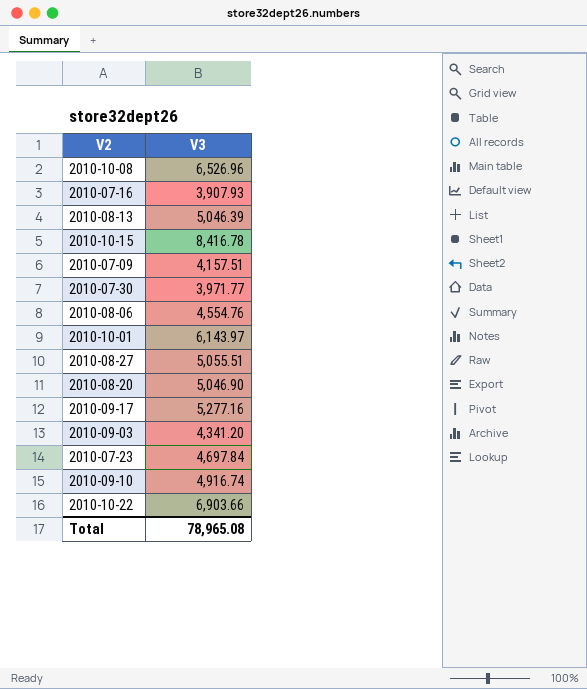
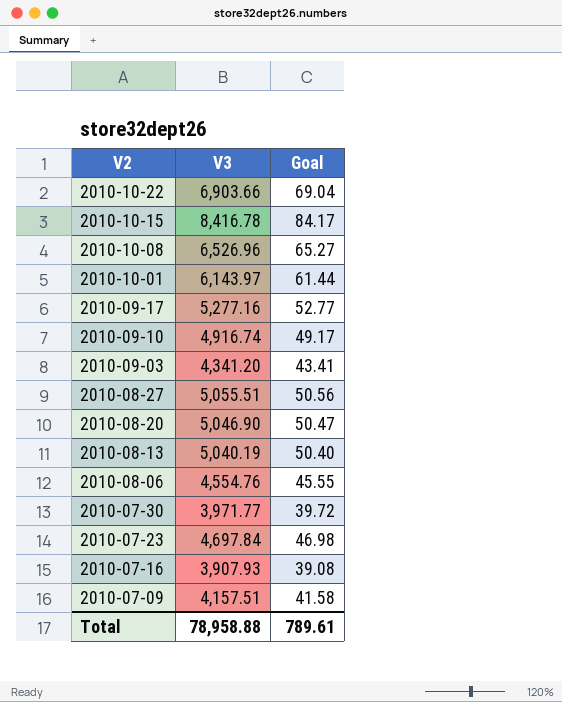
row order: none -> V2 descending
column Goal | formula: none -> [V3] * 0.01
2010-08-13 | V3: 5,046.39 -> 5,040.19
Total | V3: 78,965.08 -> 78,958.88

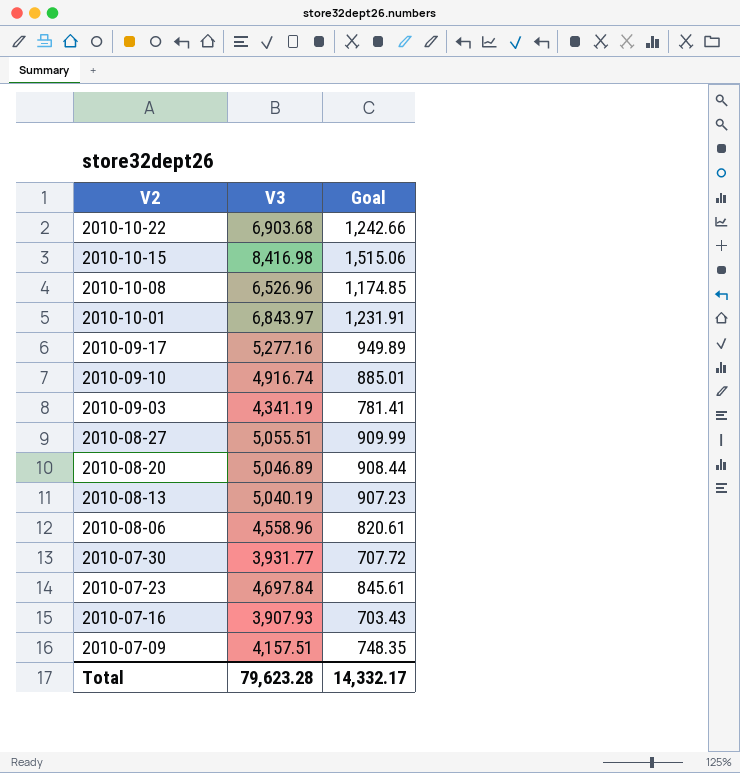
column Goal | formula: [V3] * 0.01 -> [V3] * 0.18
2010-10-22 | V3: 6,903.66 -> 6,903.68
2010-10-15 | V3: 8,416.78 -> 8,416.98
2010-10-01 | V3: 6,143.97 -> 6,843.97
2010-09-03 | V3: 4,341.20 -> 4,341.19
2010-08-20 | V3: 5,046.90 -> 5,046.89
2010-08-06 | V3: 4,554.76 -> 4,558.96
2010-07-30 | V3: 3,971.77 -> 3,931.77
Total | V3: 78,958.88 -> 79,623.28
Total | Goal: 789.61 -> 14,332.17

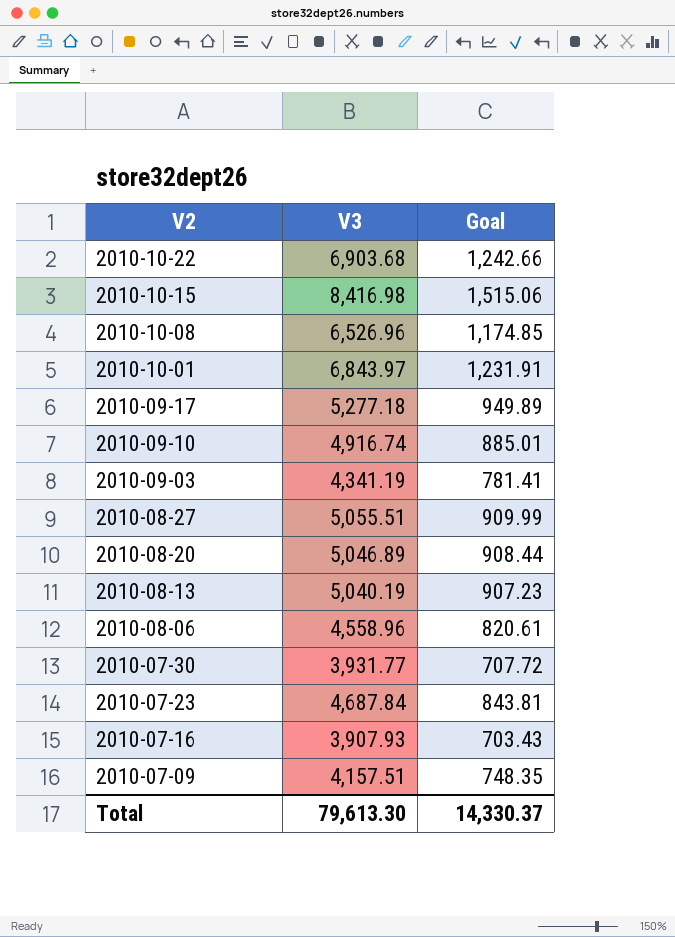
2010-09-17 | V3: 5,277.16 -> 5,277.18
2010-07-23 | V3: 4,697.84 -> 4,687.84
2010-07-23 | Goal: 845.61 -> 843.81
Total | V3: 79,623.28 -> 79,613.30
Total | Goal: 14,332.17 -> 14,330.37

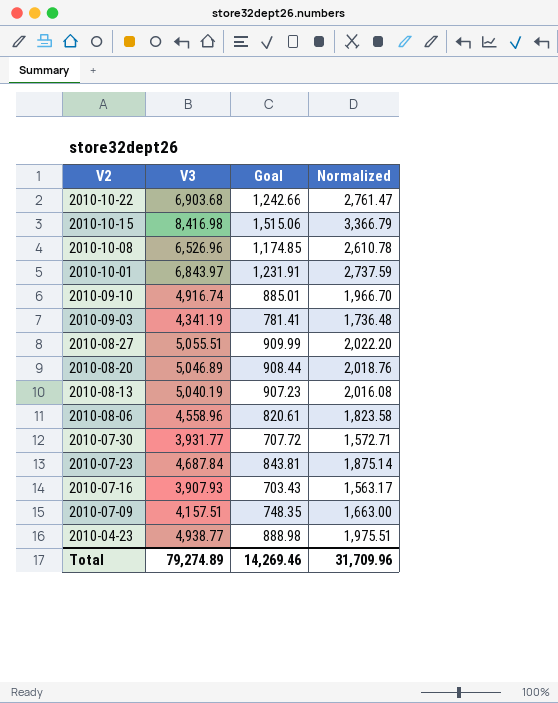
column Normalized | formula: none -> [V3] * 0.4
row 2010-09-17: 5,277.18 | 949.89 -> none
row 2010-04-23: none -> 4,938.77 | 888.98 | 1,975.51
Total | V3: 79,613.30 -> 79,274.89
Total | Goal: 14,330.37 -> 14,269.46

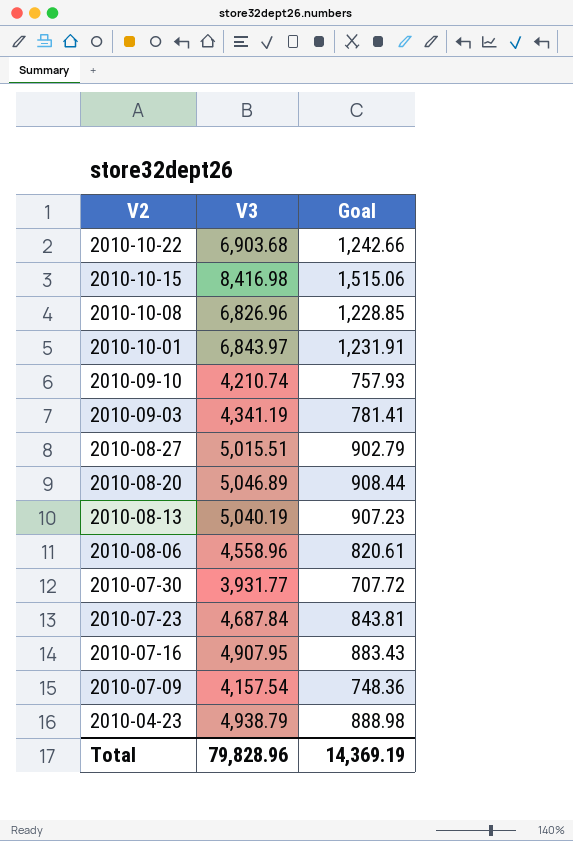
column Normalized | formula: [V3] * 0.4 -> none
2010-10-08 | V3: 6,526.96 -> 6,826.96
2010-10-08 | Goal: 1,174.85 -> 1,228.85
2010-09-10 | V3: 4,916.74 -> 4,210.74
2010-09-10 | Goal: 885.01 -> 757.93
2010-08-27 | V3: 5,055.51 -> 5,015.51
2010-08-27 | Goal: 909.99 -> 902.79
2010-07-16 | V3: 3,907.93 -> 4,907.95
2010-07-16 | Goal: 703.43 -> 883.43
2010-07-09 | V3: 4,157.51 -> 4,157.54
2010-07-09 | Goal: 748.35 -> 748.36
2010-04-23 | V3: 4,938.77 -> 4,938.79
Total | V3: 79,274.89 -> 79,828.96
Total | Goal: 14,269.46 -> 14,369.19

